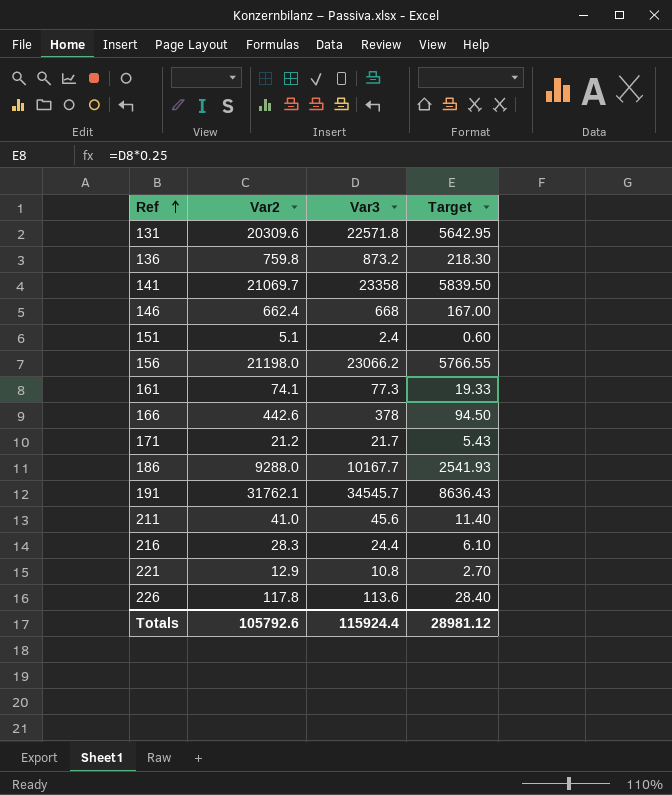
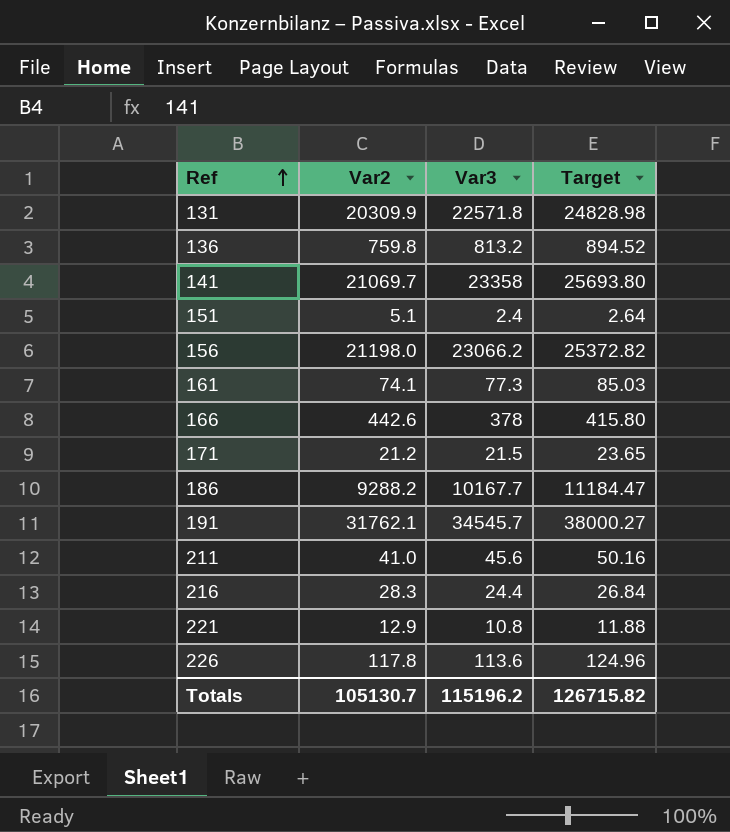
column Target | formula: [Var3] * 0.25 -> [Var3] * 1.1
row 146: 662.4 | 668 | 167.00 -> none
131 | Var2: 20309.6 -> 20309.9
136 | Var3: 873.2 -> 813.2
171 | Var3: 21.7 -> 21.5
186 | Var2: 9288.0 -> 9288.2
Totals | Var2: 105792.6 -> 105130.7
Totals | Var3: 115924.4 -> 115196.2
Totals | Target: 28981.12 -> 126715.82

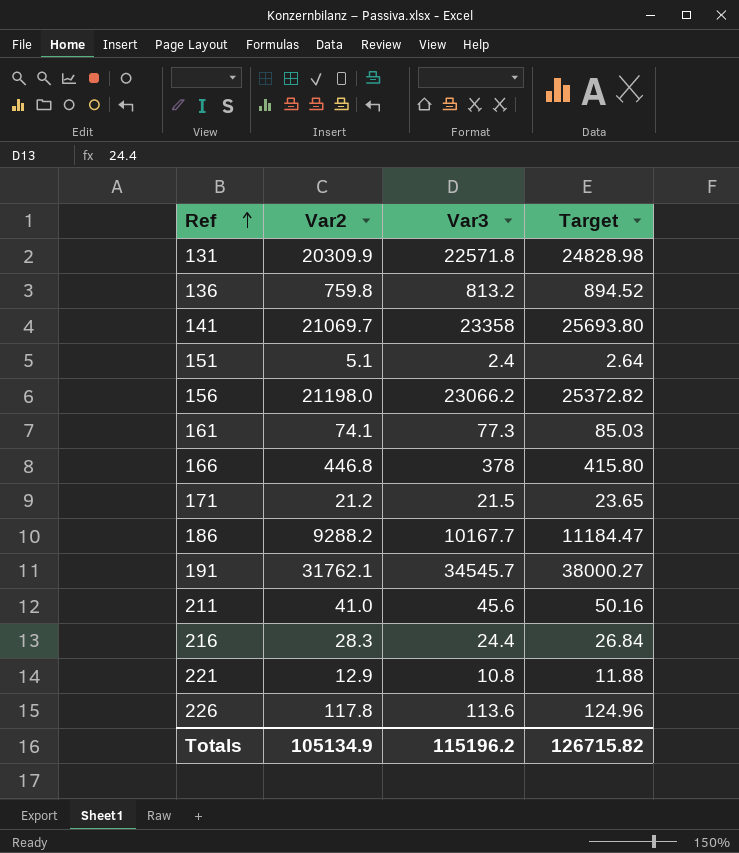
166 | Var2: 442.6 -> 446.8
Totals | Var2: 105130.7 -> 105134.9

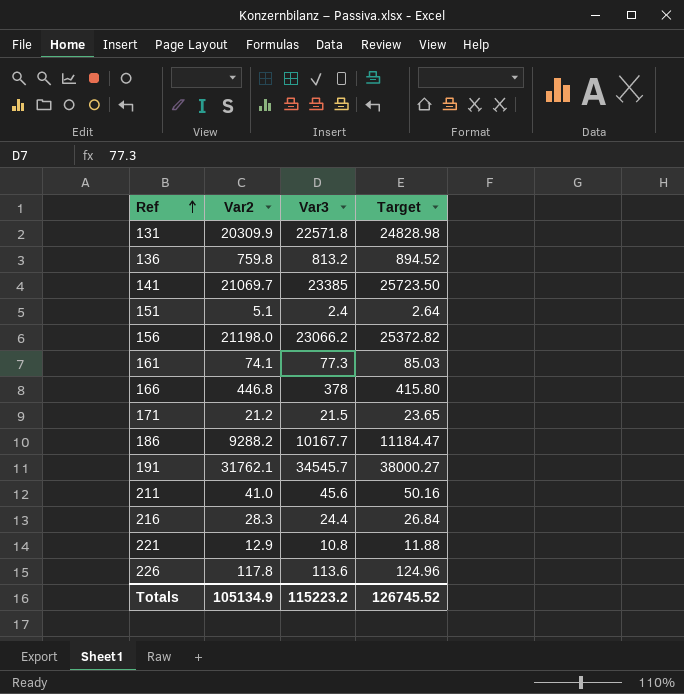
141 | Var3: 23358 -> 23385
141 | Target: 25693.80 -> 25723.50
Totals | Var3: 115196.2 -> 115223.2
Totals | Target: 126715.82 -> 126745.52

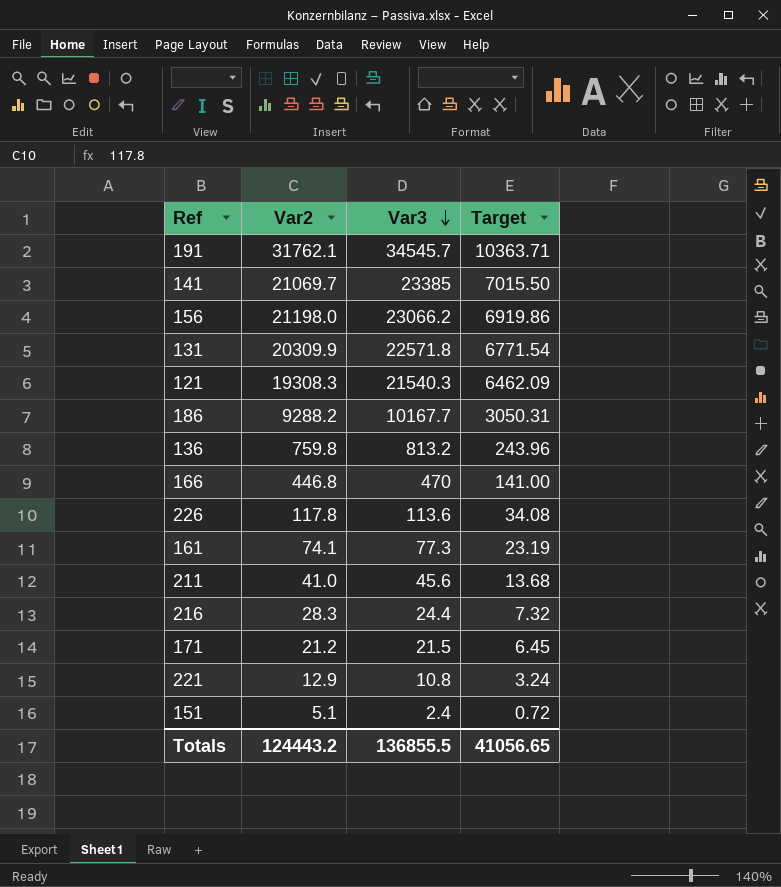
row order: Ref ascending -> Var3 descending
column Target | formula: [Var3] * 1.1 -> [Var3] * 0.3
row 121: none -> 19308.3 | 21540.3 | 6462.09
166 | Var3: 378 -> 470
Totals | Var2: 105134.9 -> 124443.2
Totals | Var3: 115223.2 -> 136855.5
Totals | Target: 126745.52 -> 41056.65

